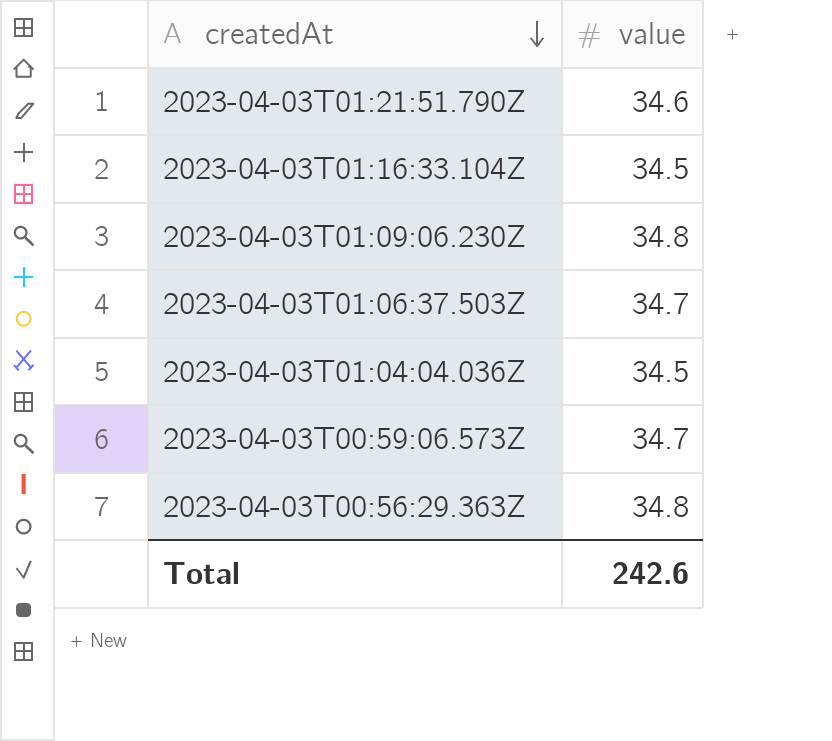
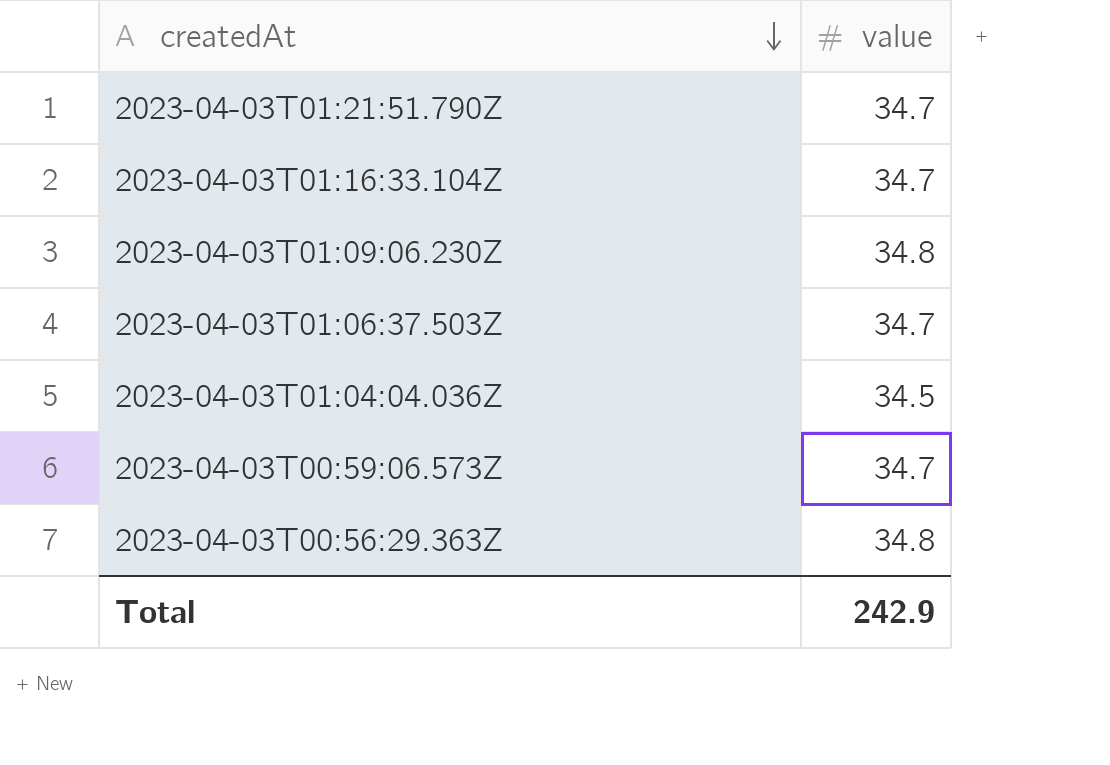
2023-04-03T01:21:51.790Z | value: 34.6 -> 34.7
2023-04-03T01:16:33.104Z | value: 34.5 -> 34.7
Total | value: 242.6 -> 242.9

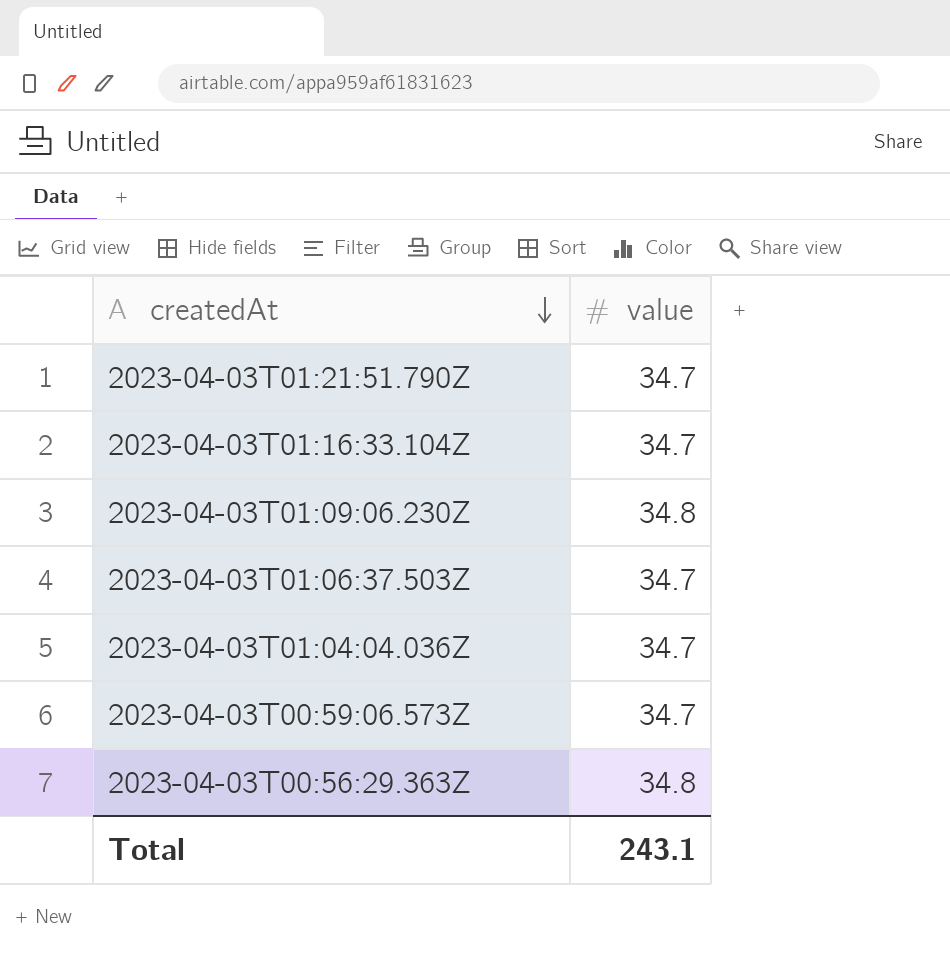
2023-04-03T01:04:04.036Z | value: 34.5 -> 34.7
Total | value: 242.9 -> 243.1

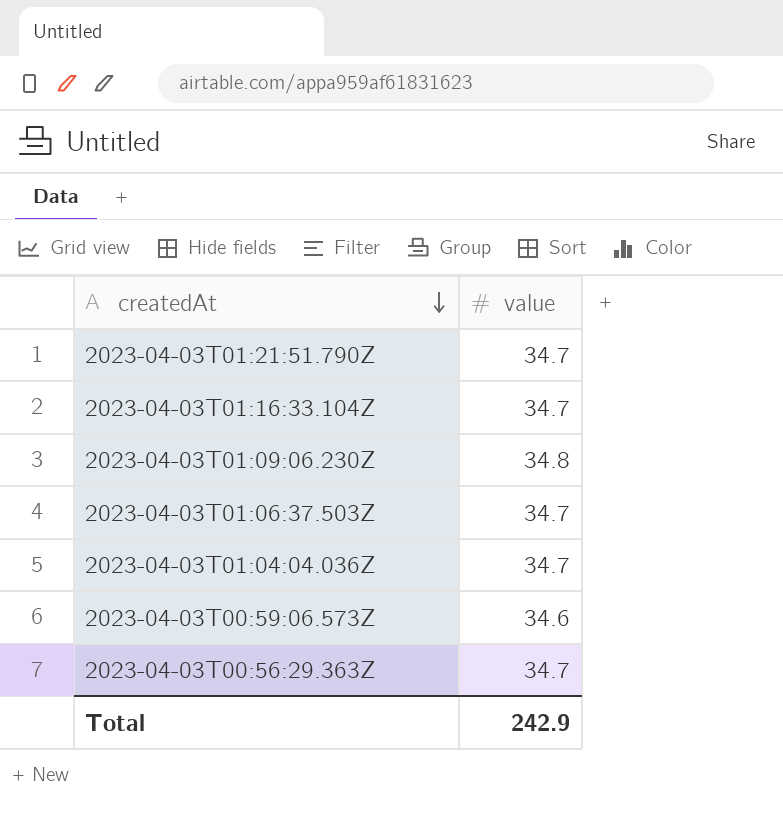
2023-04-03T00:59:06.573Z | value: 34.7 -> 34.6
2023-04-03T00:56:29.363Z | value: 34.8 -> 34.7
Total | value: 243.1 -> 242.9

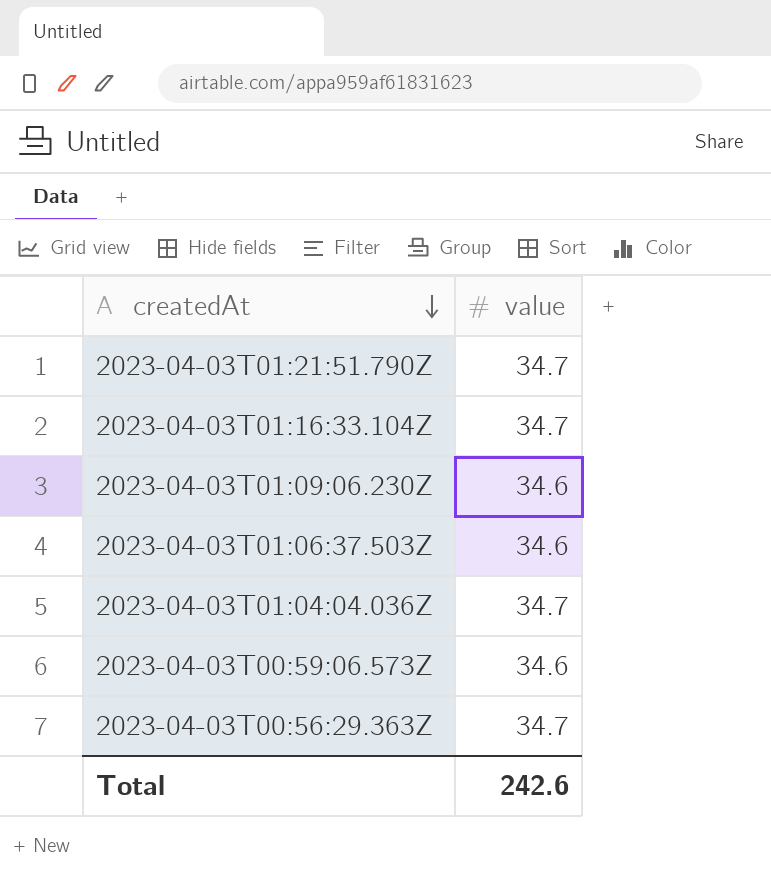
2023-04-03T01:09:06.230Z | value: 34.8 -> 34.6
2023-04-03T01:06:37.503Z | value: 34.7 -> 34.6
Total | value: 242.9 -> 242.6

